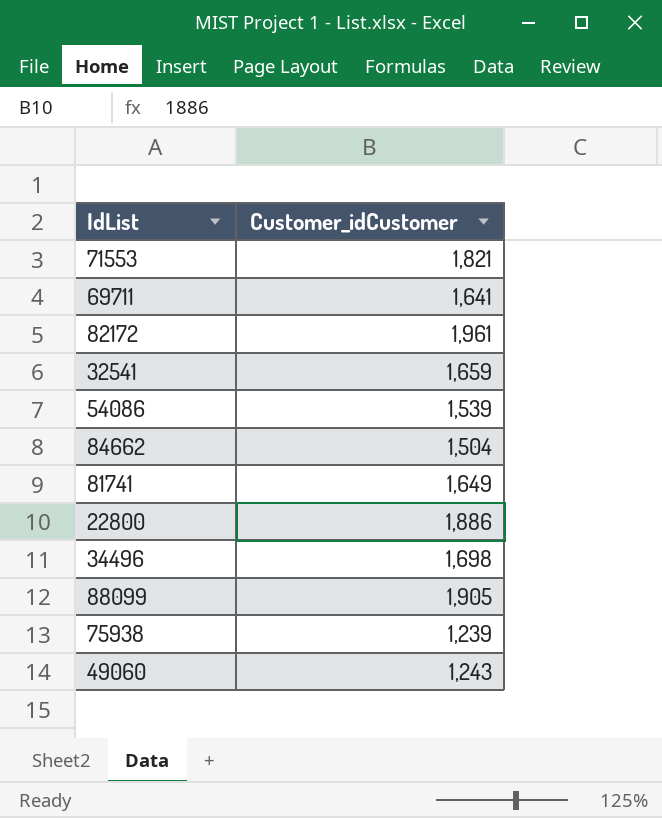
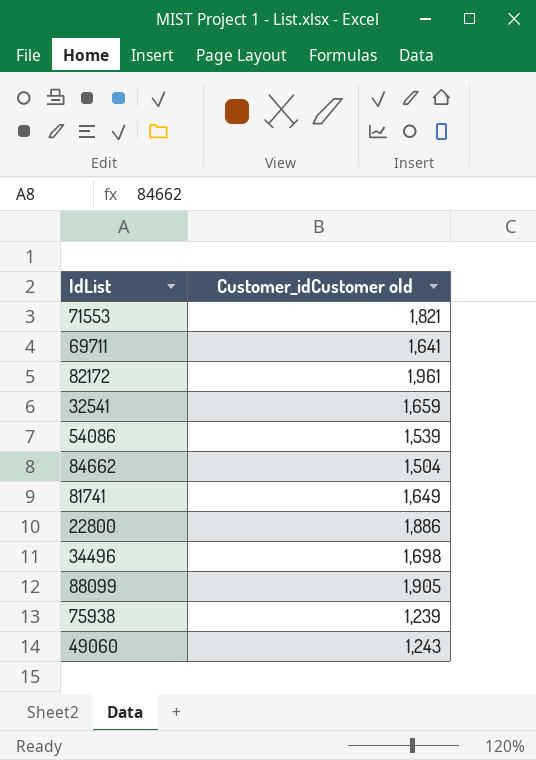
column name: Customer_idCustomer -> Customer_idCustomer old

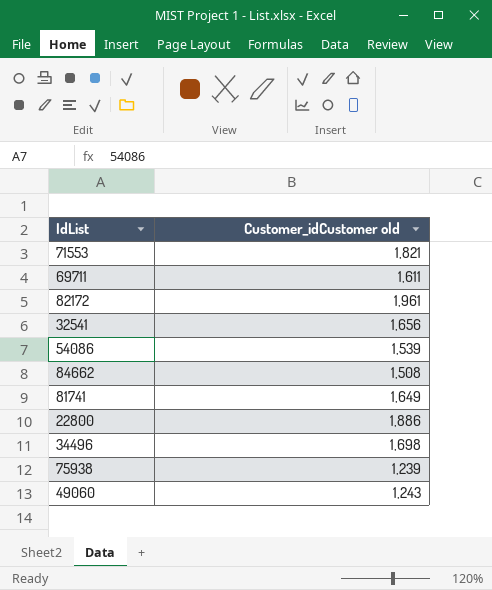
row 88099: 1,905 -> none
69711 | Customer_idCustomer old: 1,641 -> 1,611
32541 | Customer_idCustomer old: 1,659 -> 1,656
84662 | Customer_idCustomer old: 1,504 -> 1,508

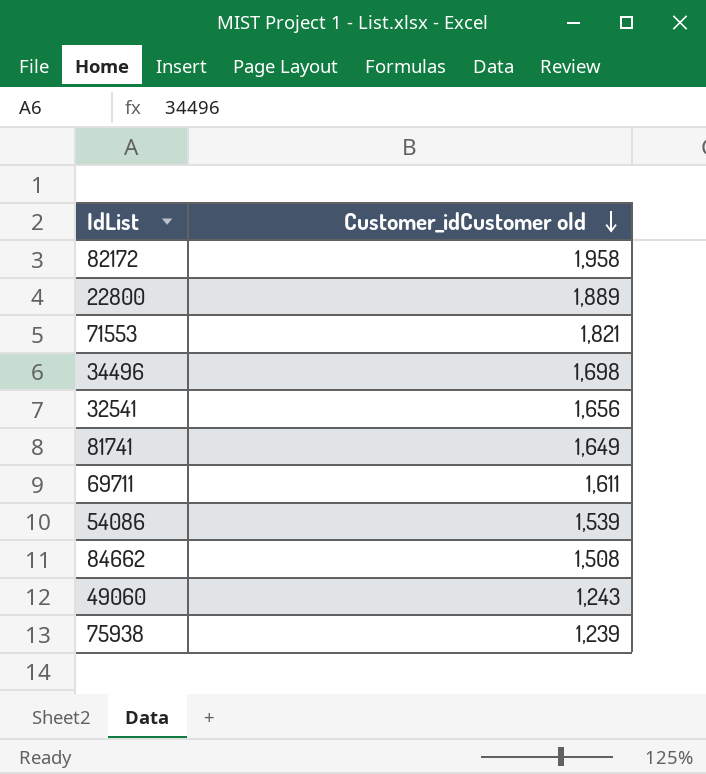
row order: none -> Customer_idCustomer old descending
82172 | Customer_idCustomer old: 1,961 -> 1,958
22800 | Customer_idCustomer old: 1,886 -> 1,889

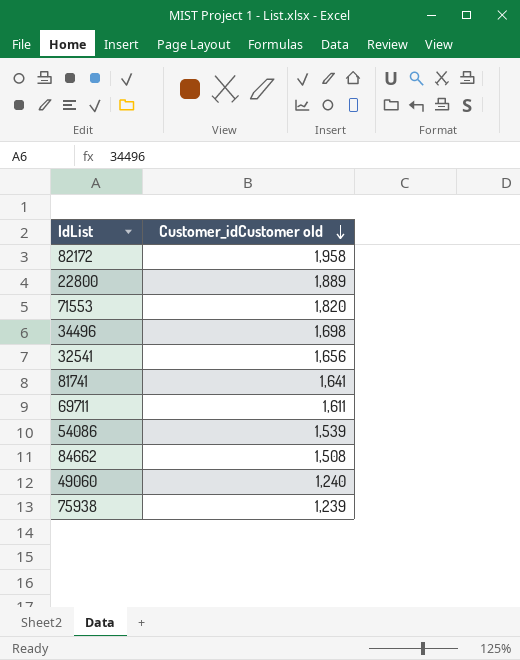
71553 | Customer_idCustomer old: 1,821 -> 1,820
81741 | Customer_idCustomer old: 1,649 -> 1,641
49060 | Customer_idCustomer old: 1,243 -> 1,240

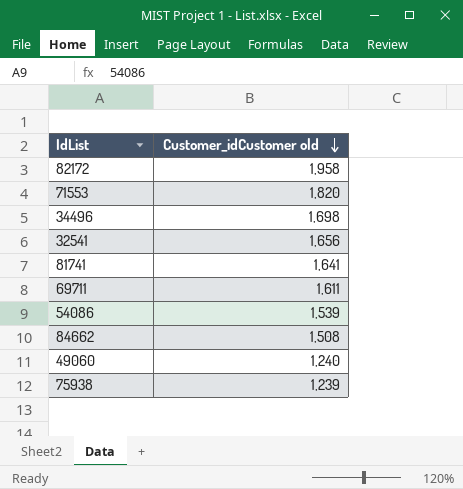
row 22800: 1,889 -> none

